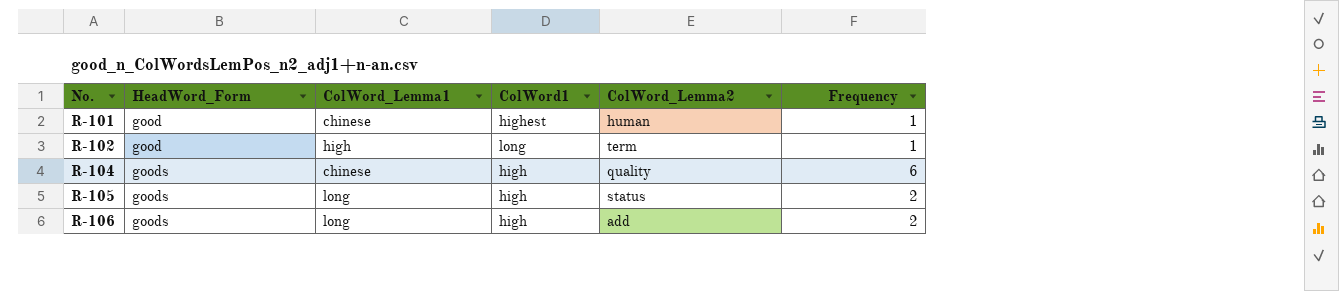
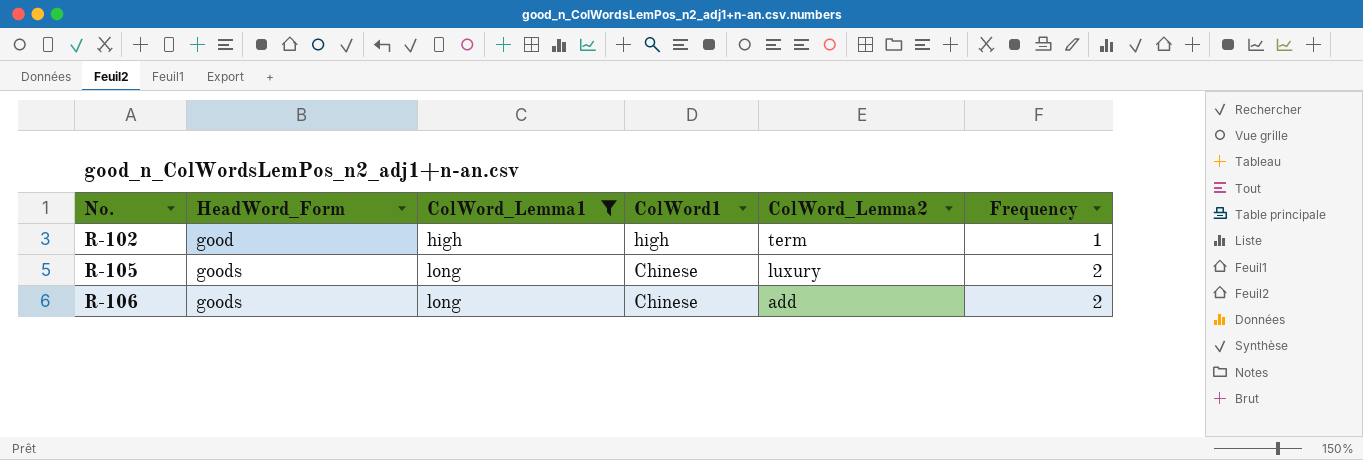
filter: none -> ColWord_Lemma1 != chinese
R-102 | ColWord1: long -> high
R-105 | ColWord1: high -> Chinese
R-105 | ColWord_Lemma2: status -> luxury
R-106 | ColWord1: high -> Chinese

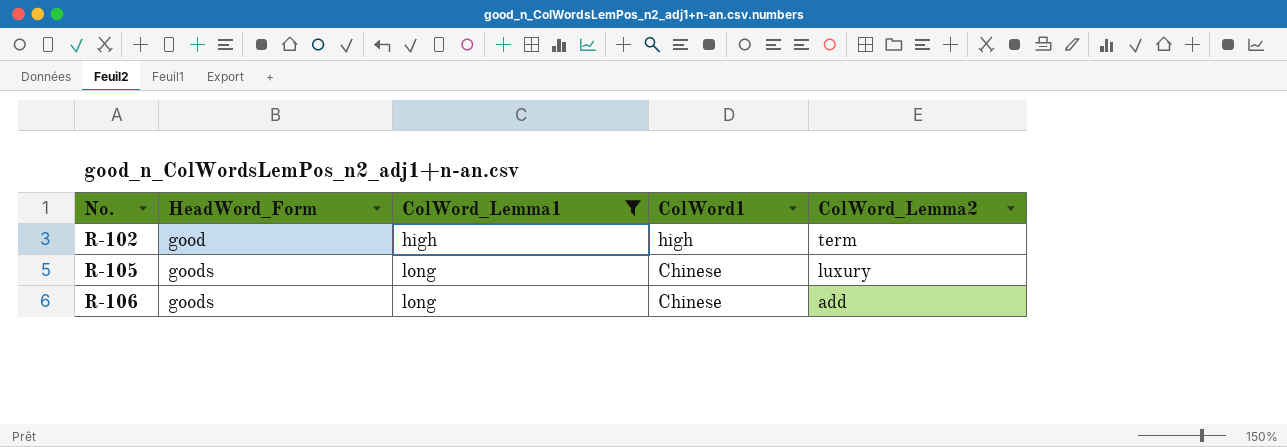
column Frequency | position: 6 -> none

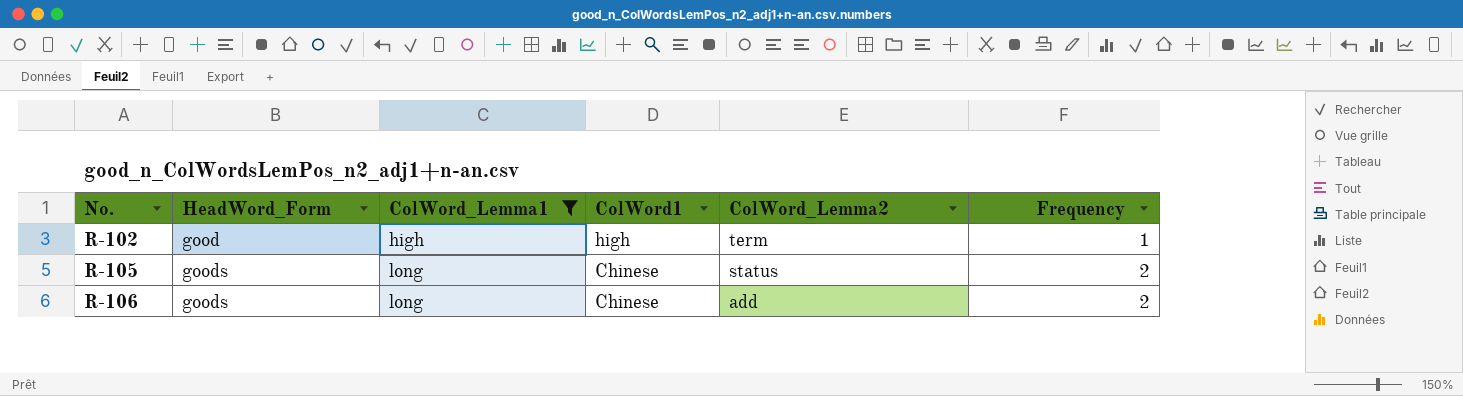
column Frequency | position: none -> 6
R-105 | ColWord_Lemma2: luxury -> status

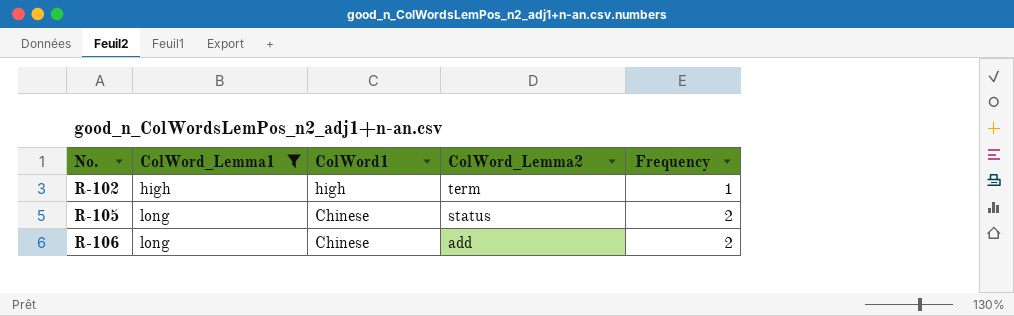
column HeadWord_Form | position: 2 -> none

